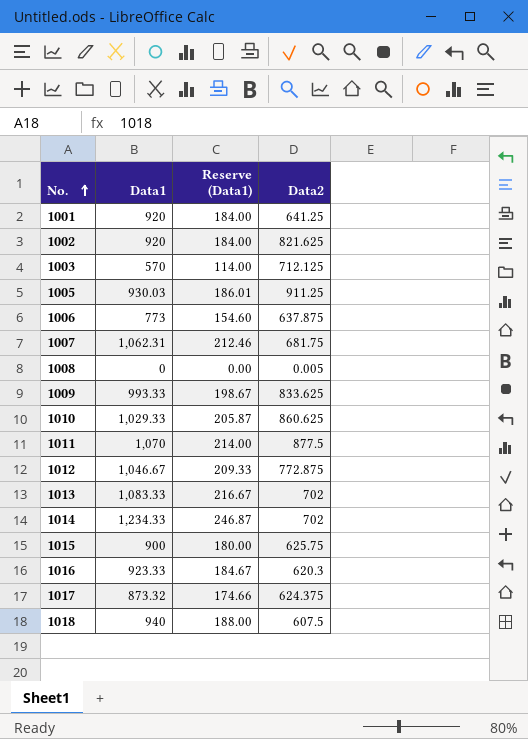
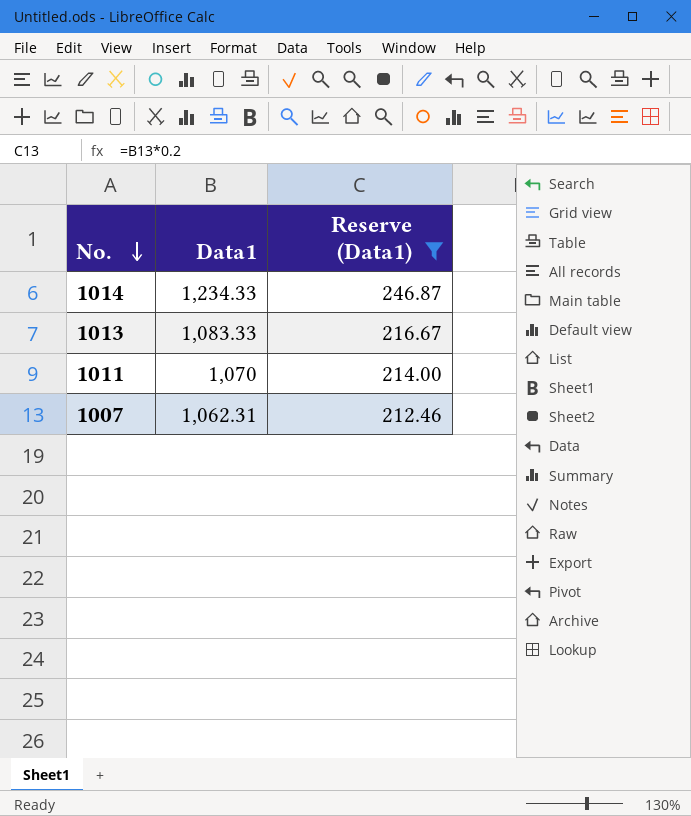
filter: none -> Reserve (Data1) >= 212.46
row order: No. ascending -> No. descending
column Data2 | position: 4 -> none

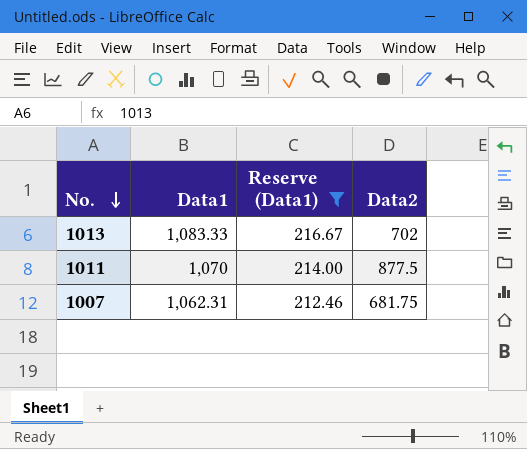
column Data2 | position: none -> 4
row 1014: 1,234.33 | 246.87 -> none

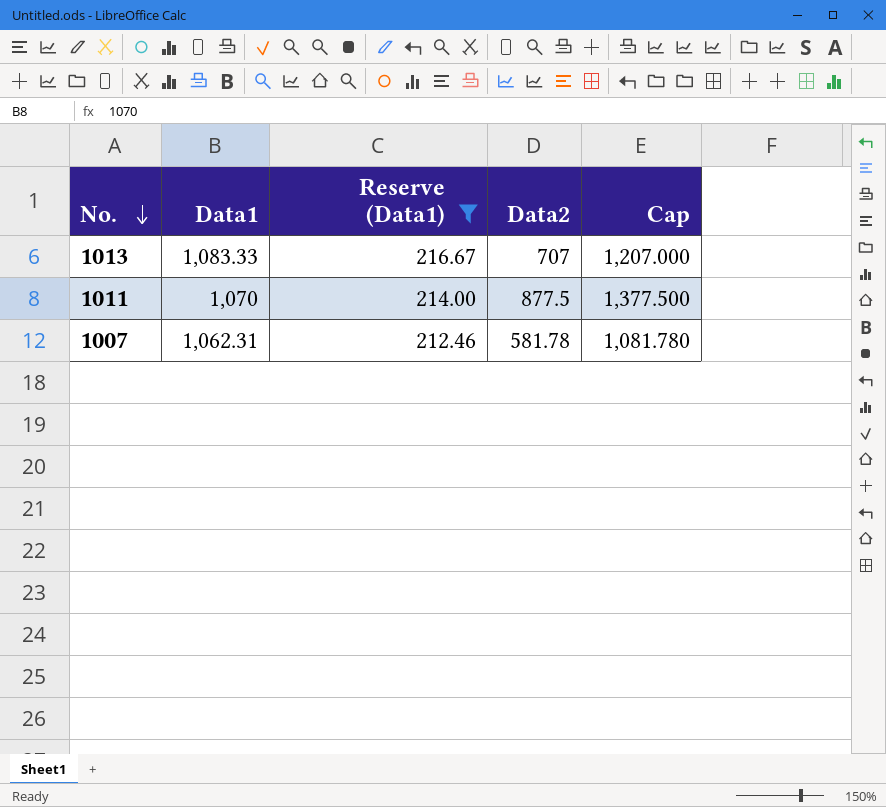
column Cap | formula: none -> [Data2] + 500
1013 | Data2: 702 -> 707
1007 | Data2: 681.75 -> 581.78

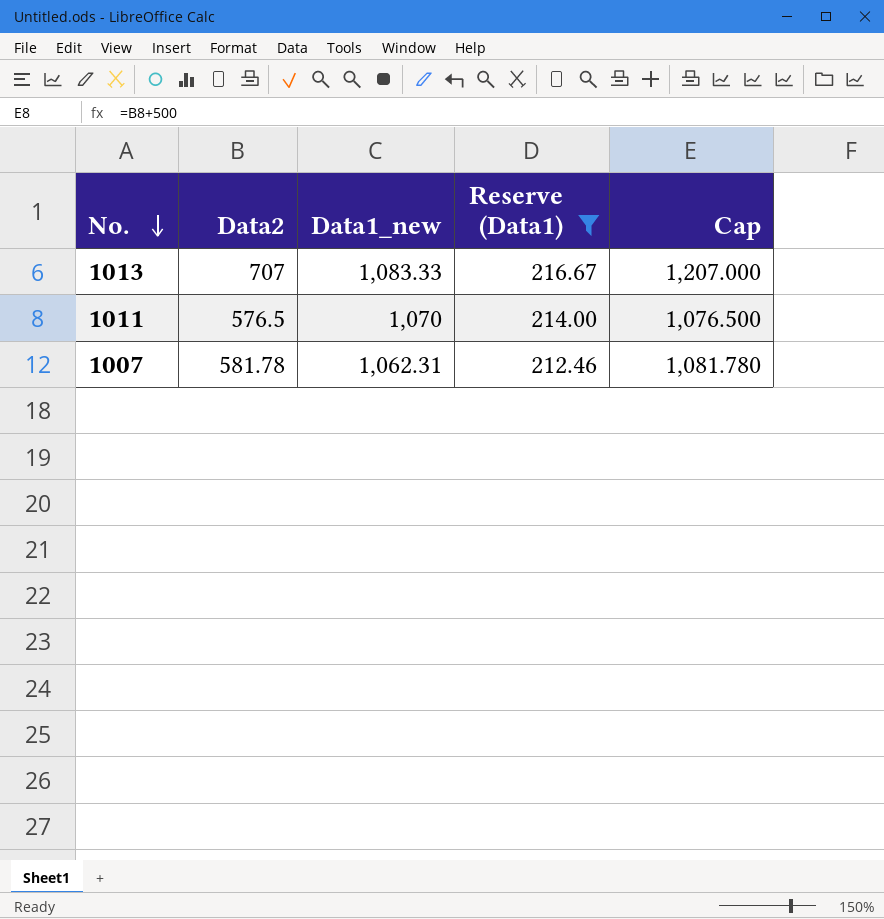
column Data2 | position: 4 -> 2
column name: Data1 -> Data1_new
1011 | Data2: 877.5 -> 576.5
1011 | Cap: 1,377.500 -> 1,076.500

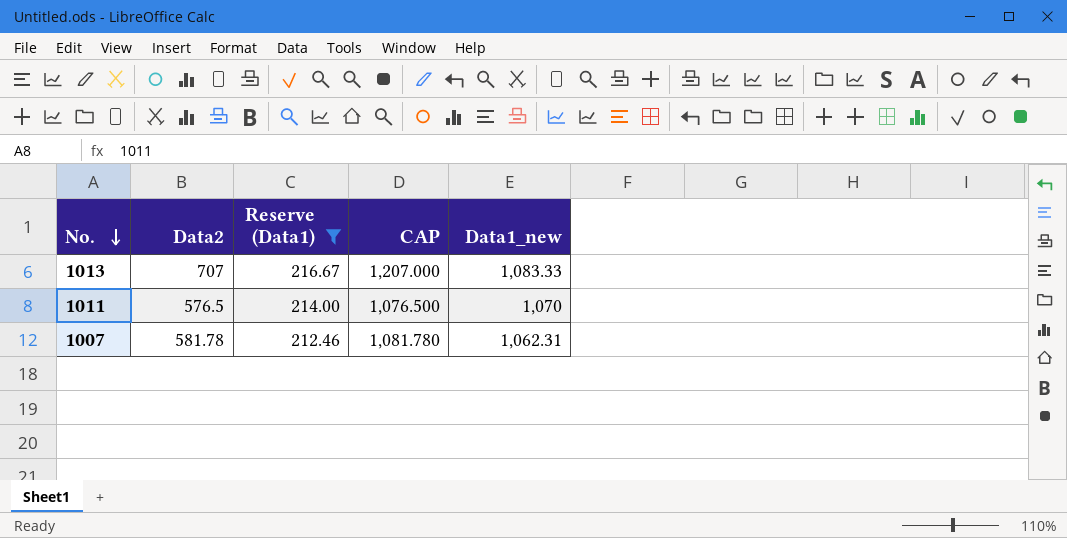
column name: Cap -> CAP
column Data1_new | position: 3 -> 5

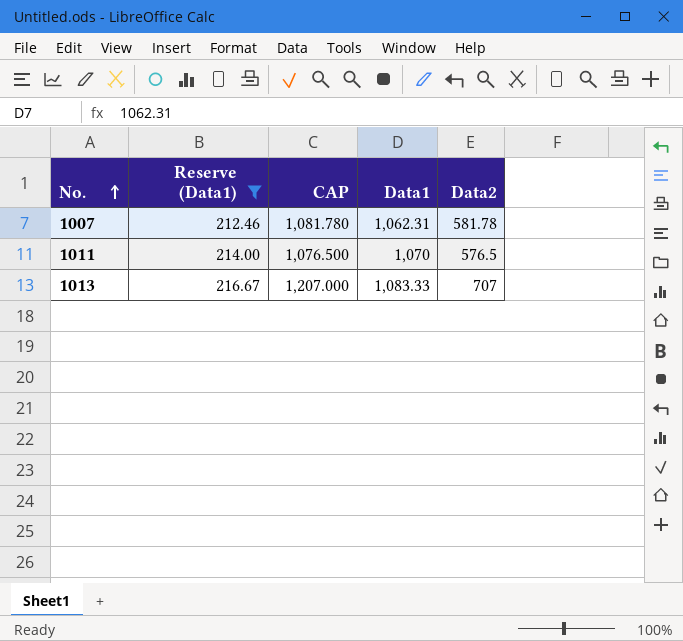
row order: No. descending -> No. ascending
column name: Data1_new -> Data1
column Data2 | position: 2 -> 5

